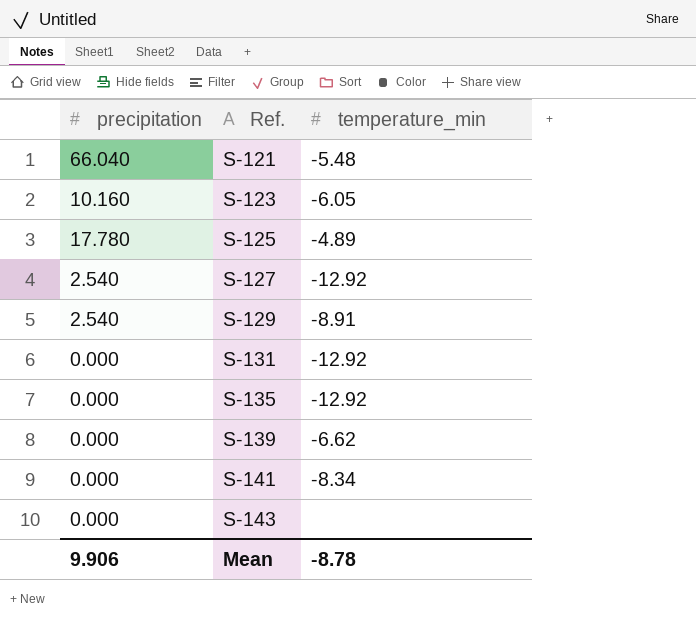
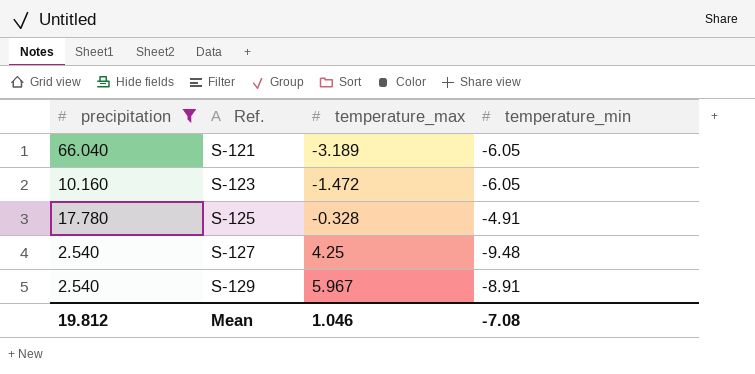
filter: none -> precipitation != 0.000
column temperature_max | position: none -> 3
S-121 | temperature_min: -5.48 -> -6.05
S-125 | temperature_min: -4.89 -> -4.91
S-127 | temperature_min: -12.92 -> -9.48
Mean | precipitation: 9.906 -> 19.812
Mean | temperature_min: -8.78 -> -7.08

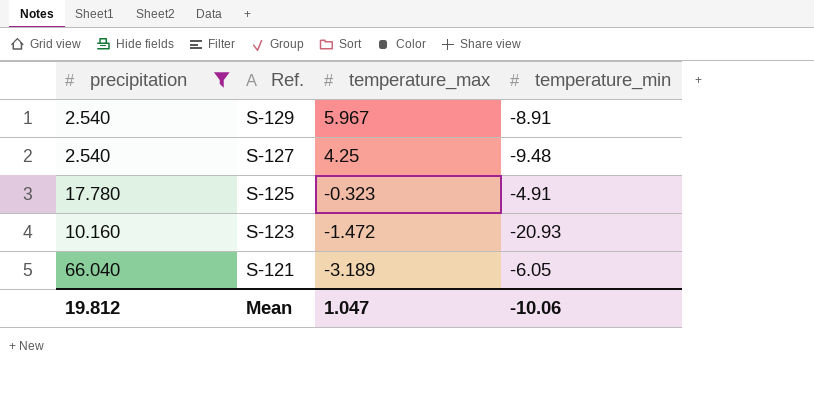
row order: Ref. ascending -> Ref. descending
S-125 | temperature_max: -0.328 -> -0.323
S-123 | temperature_min: -6.05 -> -20.93
Mean | temperature_max: 1.046 -> 1.047
Mean | temperature_min: -7.08 -> -10.06

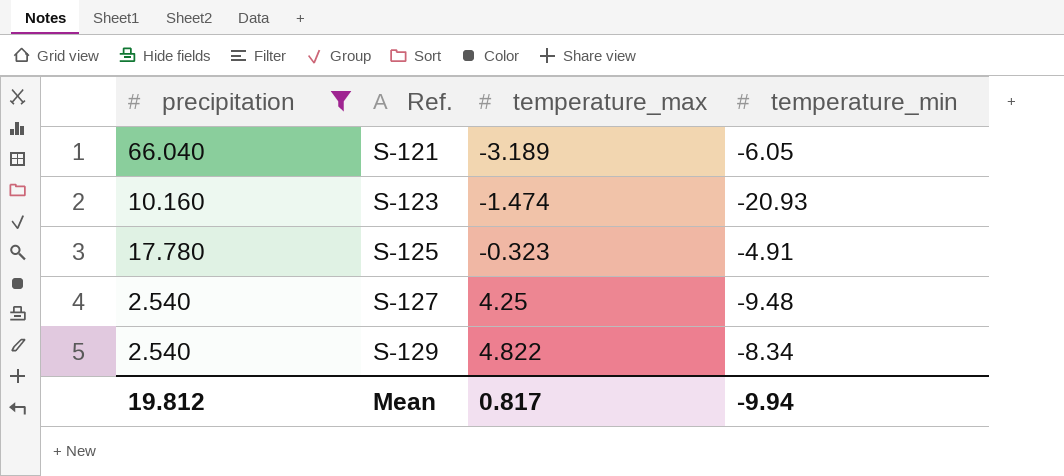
row order: Ref. descending -> Ref. ascending
S-123 | temperature_max: -1.472 -> -1.474
S-129 | temperature_max: 5.967 -> 4.822
S-129 | temperature_min: -8.91 -> -8.34
Mean | temperature_max: 1.047 -> 0.817
Mean | temperature_min: -10.06 -> -9.94

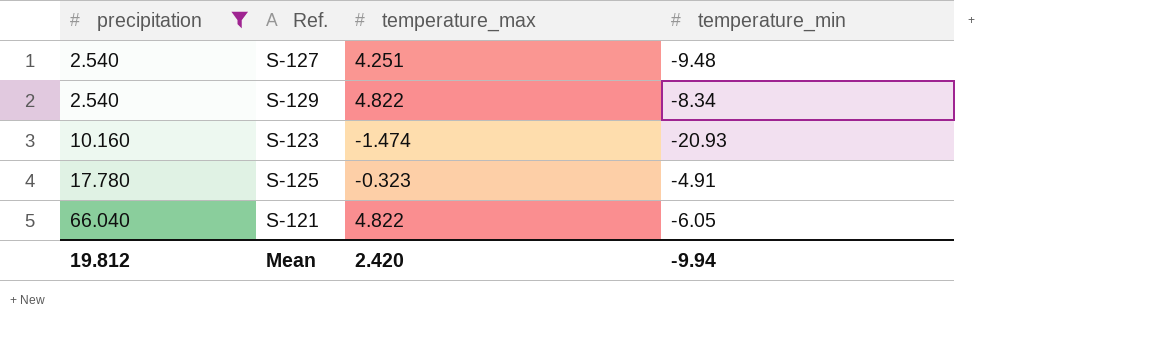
row order: Ref. ascending -> precipitation ascending
S-127 | temperature_max: 4.25 -> 4.251
S-121 | temperature_max: -3.189 -> 4.822
Mean | temperature_max: 0.817 -> 2.420

